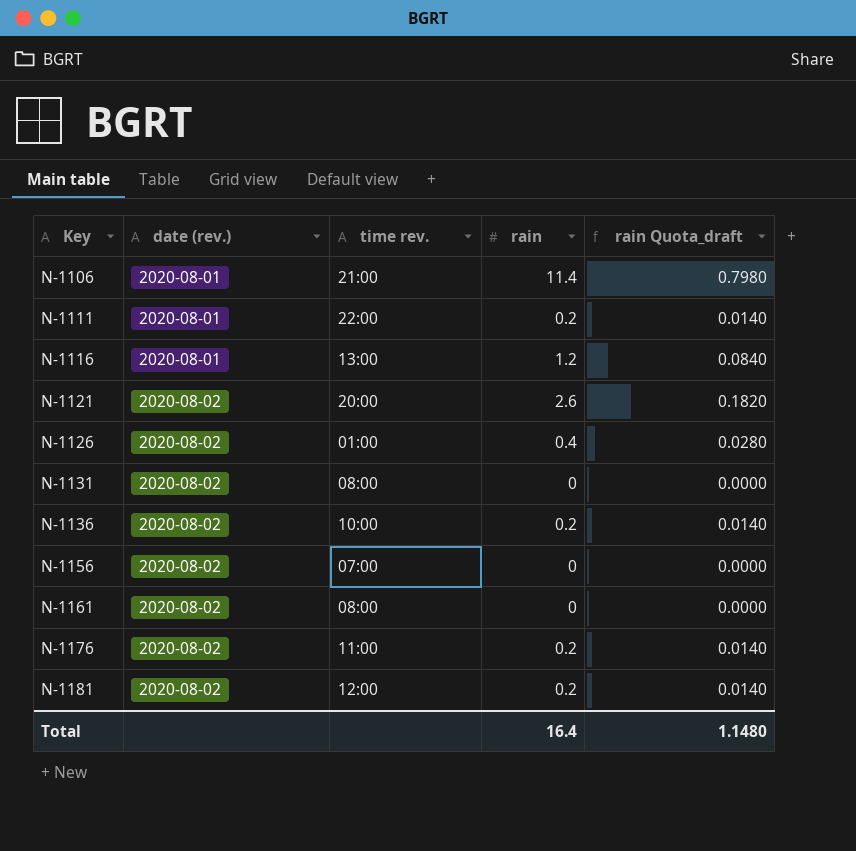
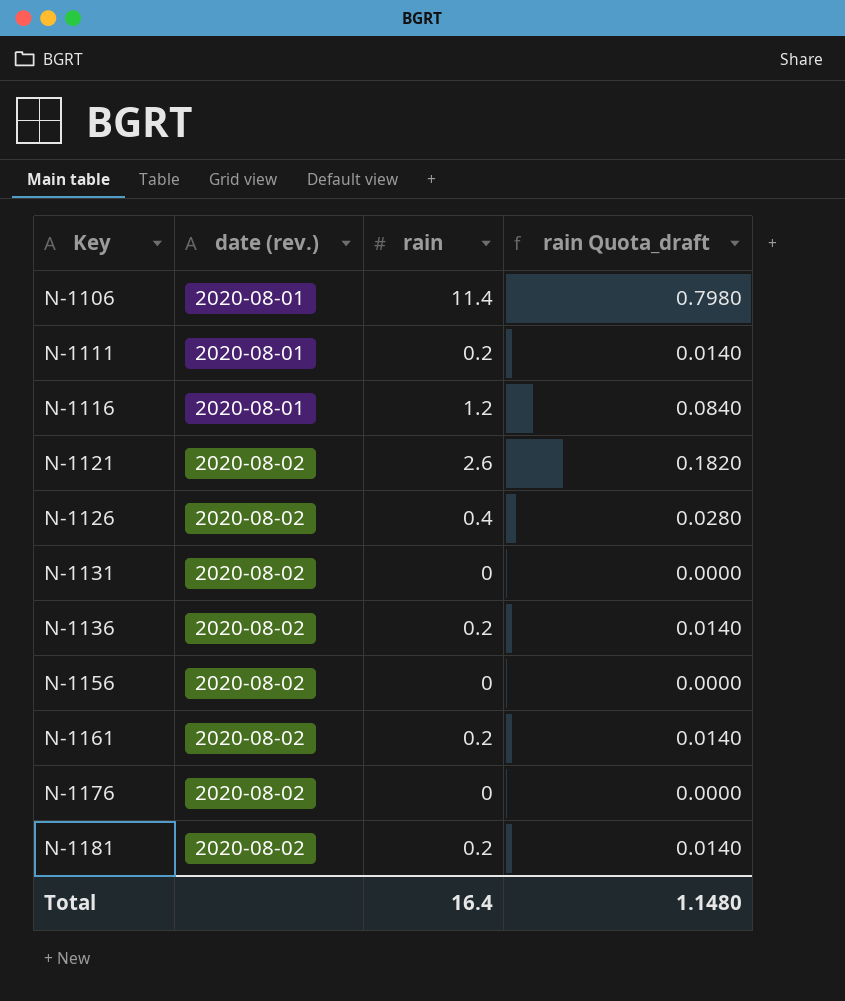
column time rev. | position: 3 -> none
N-1161 | rain: 0 -> 0.2
N-1161 | rain Quota_draft: 0.0000 -> 0.0140
N-1176 | rain: 0.2 -> 0
N-1176 | rain Quota_draft: 0.0140 -> 0.0000

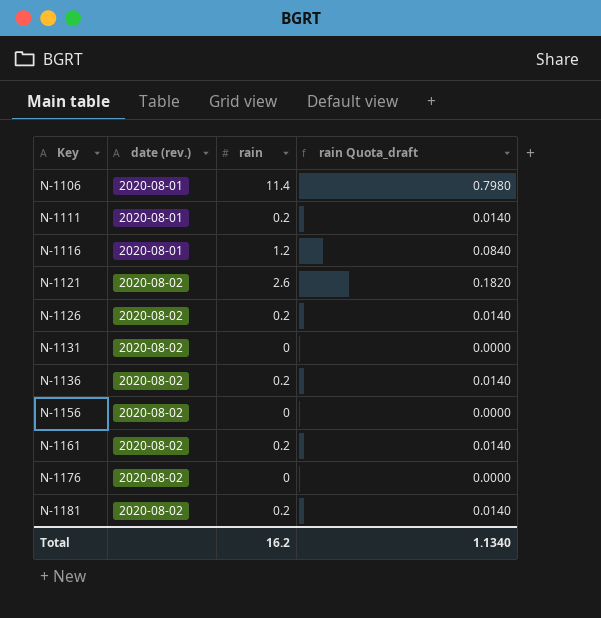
N-1126 | rain: 0.4 -> 0.2
N-1126 | rain Quota_draft: 0.0280 -> 0.0140
Total | rain: 16.4 -> 16.2
Total | rain Quota_draft: 1.1480 -> 1.1340

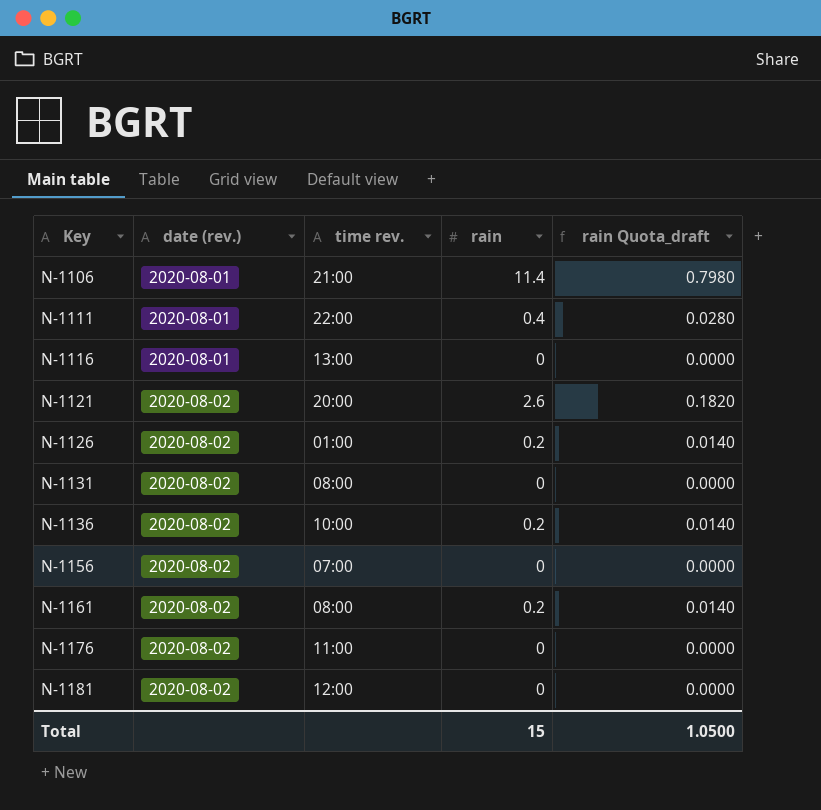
column time rev. | position: none -> 3
N-1111 | rain: 0.2 -> 0.4
N-1111 | rain Quota_draft: 0.0140 -> 0.0280
N-1116 | rain: 1.2 -> 0
N-1116 | rain Quota_draft: 0.0840 -> 0.0000
N-1181 | rain: 0.2 -> 0
N-1181 | rain Quota_draft: 0.0140 -> 0.0000
Total | rain: 16.2 -> 15
Total | rain Quota_draft: 1.1340 -> 1.0500

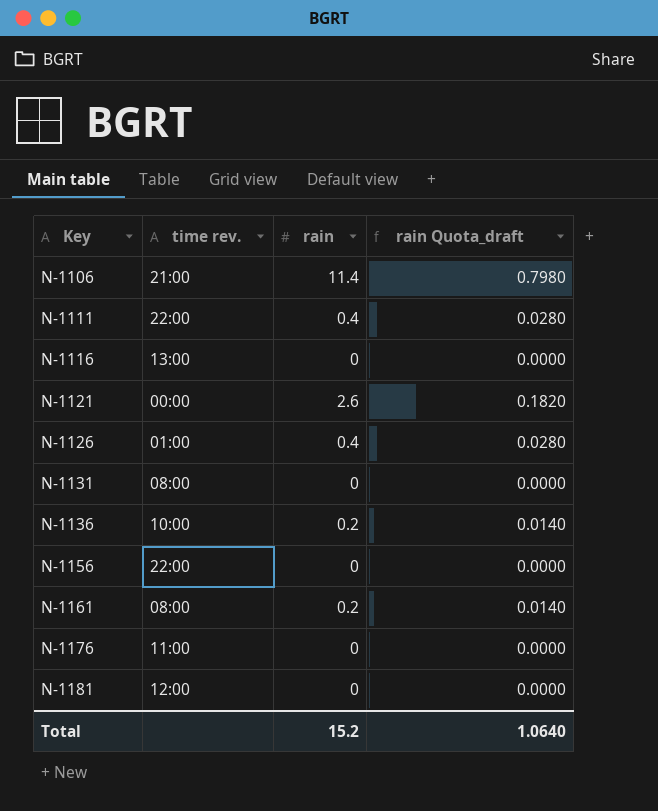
column date (rev.) | position: 2 -> none
N-1121 | time rev.: 20:00 -> 00:00
N-1126 | rain: 0.2 -> 0.4
N-1126 | rain Quota_draft: 0.0140 -> 0.0280
N-1156 | time rev.: 07:00 -> 22:00
Total | rain: 15 -> 15.2
Total | rain Quota_draft: 1.0500 -> 1.0640

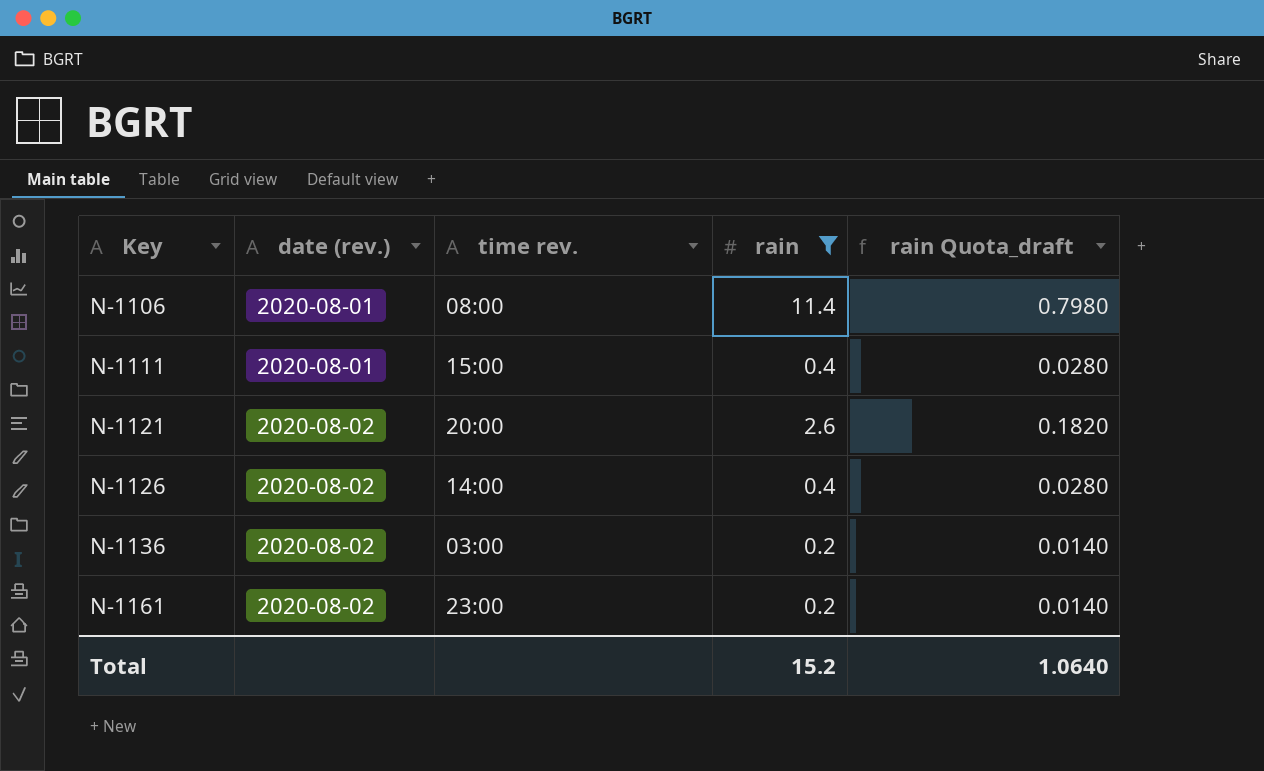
filter: none -> rain != 0
column date (rev.) | position: none -> 2
N-1106 | time rev.: 21:00 -> 08:00
N-1111 | time rev.: 22:00 -> 15:00
N-1121 | time rev.: 00:00 -> 20:00
N-1126 | time rev.: 01:00 -> 14:00
N-1136 | time rev.: 10:00 -> 03:00
N-1161 | time rev.: 08:00 -> 23:00

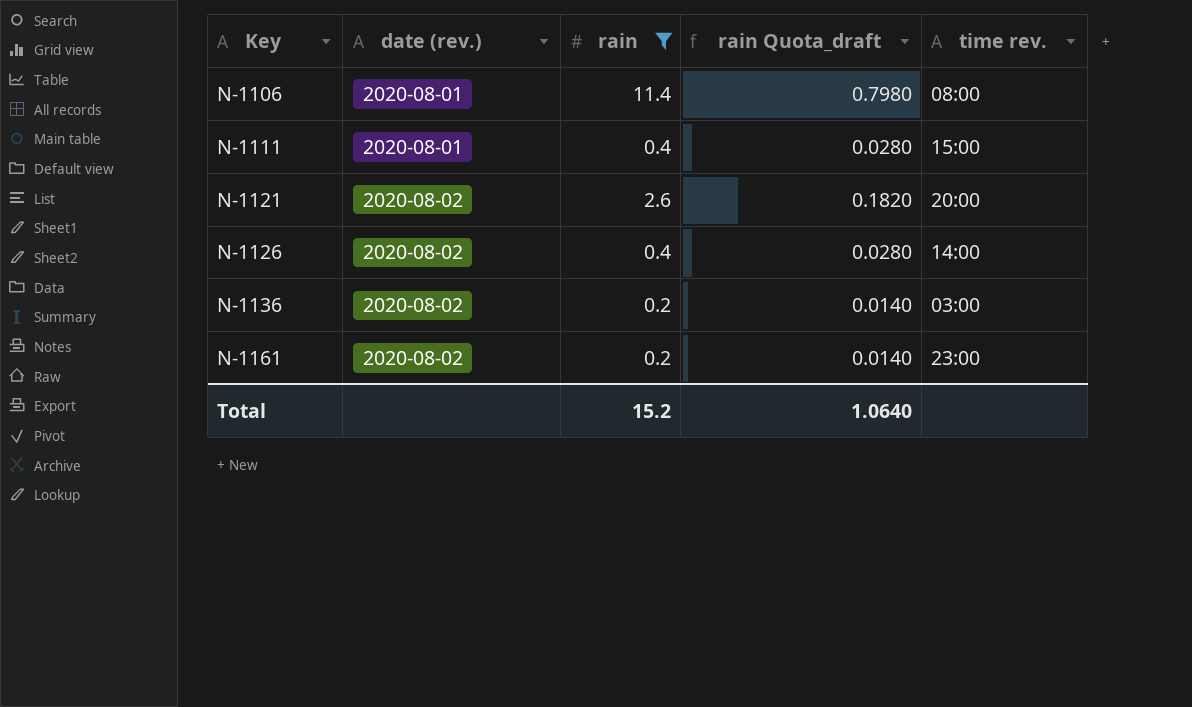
column time rev. | position: 3 -> 5

